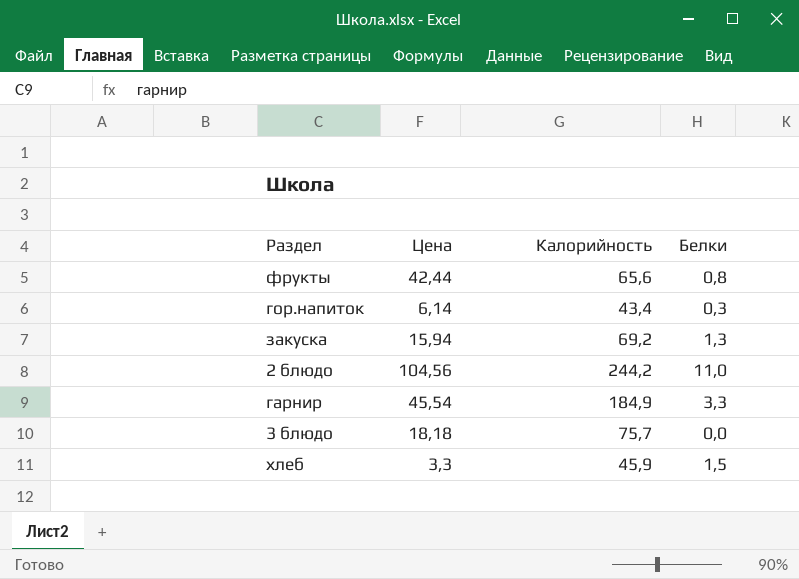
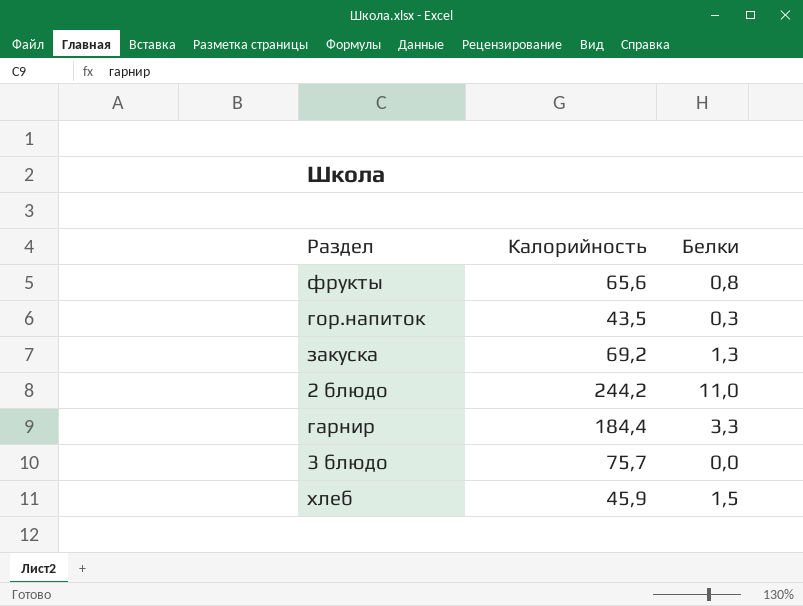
column Цена | position: 2 -> none
гор.напиток | Калорийность: 43,4 -> 43,5
гарнир | Калорийность: 184,9 -> 184,4

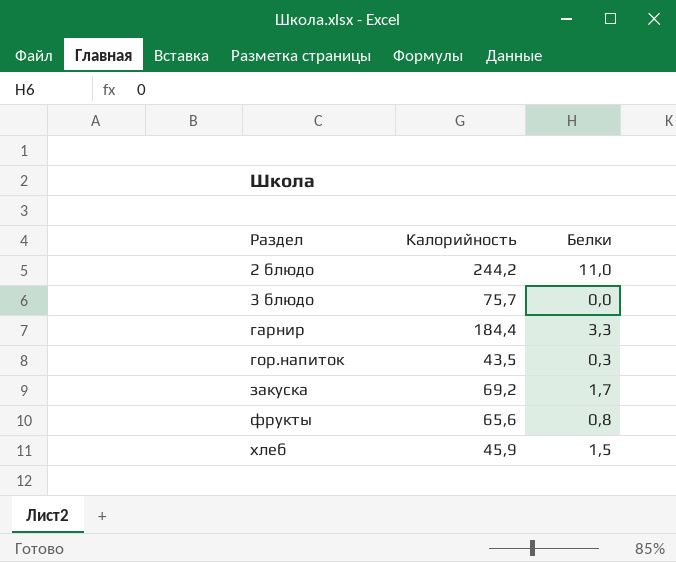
row order: none -> Раздел ascending
закуска | Белки: 1,3 -> 1,7

